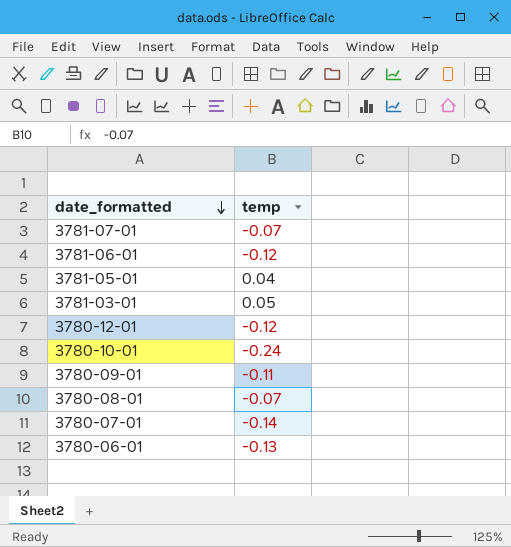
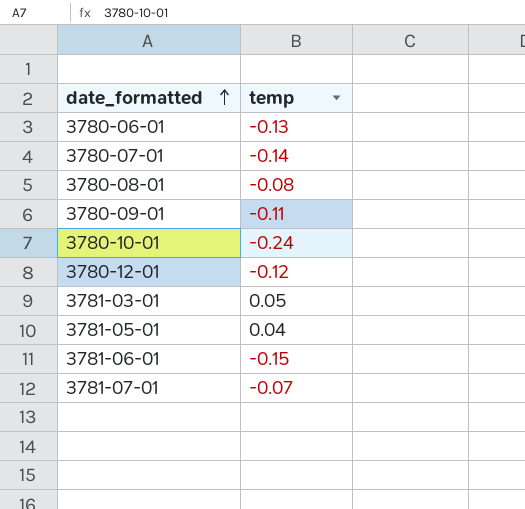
row order: date_formatted descending -> date_formatted ascending
3780-08-01 | temp: -0.07 -> -0.08
3781-06-01 | temp: -0.12 -> -0.15

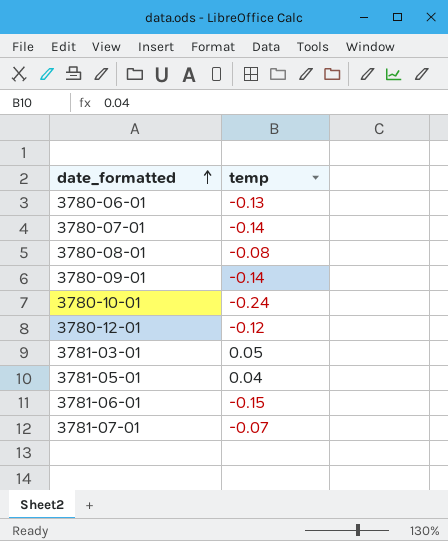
3780-09-01 | temp: -0.11 -> -0.14

